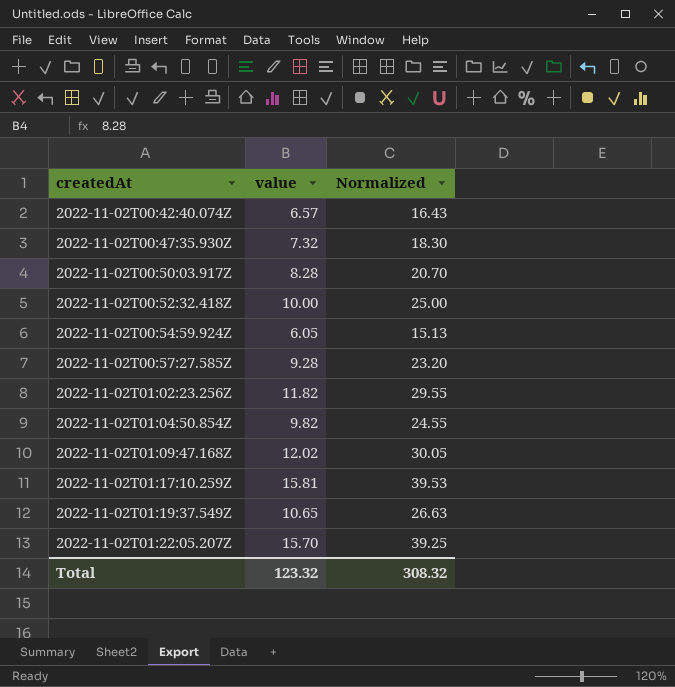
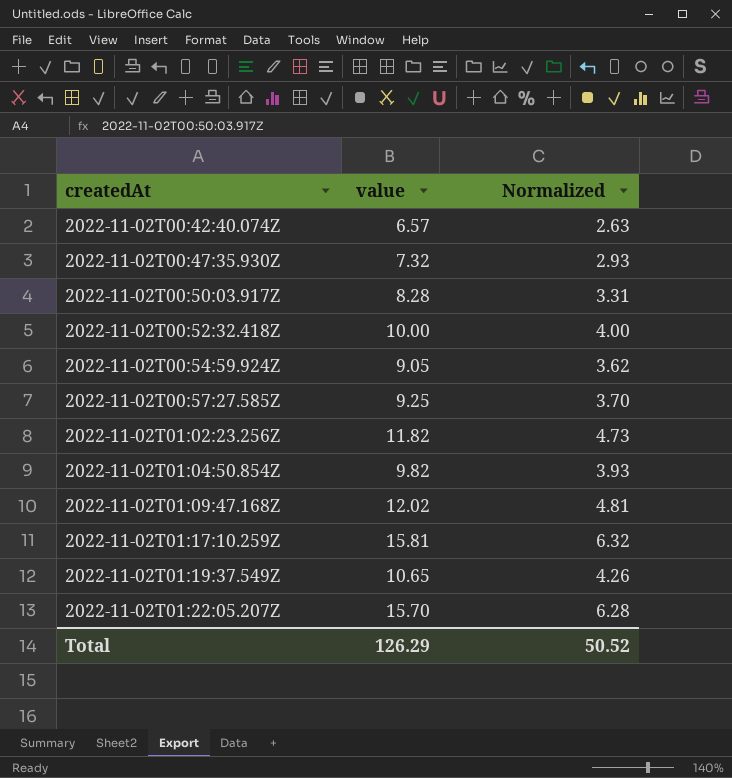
column Normalized | formula: [value] * 2.5 -> [value] * 0.4
2022-11-02T00:54:59.924Z | value: 6.05 -> 9.05
2022-11-02T00:57:27.585Z | value: 9.28 -> 9.25
Total | value: 123.32 -> 126.29
Total | Normalized: 308.32 -> 50.52

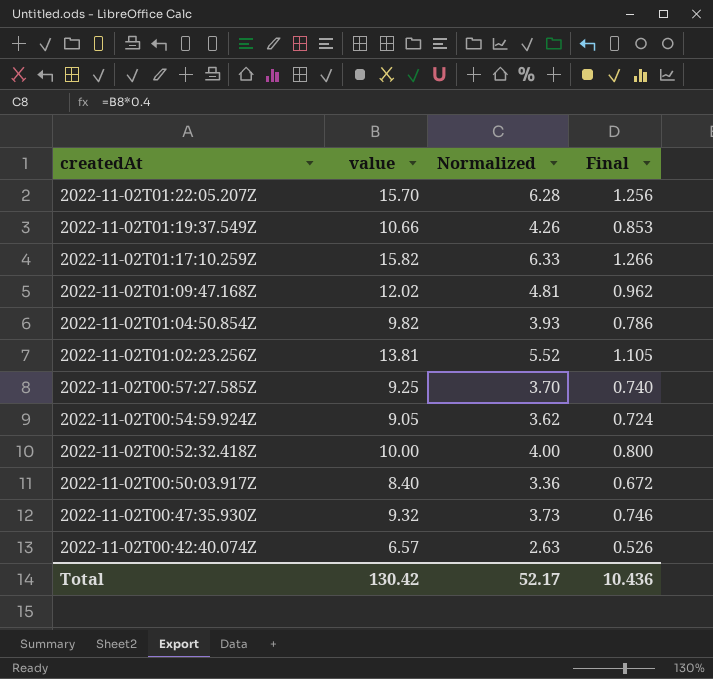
row order: createdAt ascending -> createdAt descending
column Final | formula: none -> [value] * 0.08
2022-11-02T01:19:37.549Z | value: 10.65 -> 10.66
2022-11-02T01:17:10.259Z | value: 15.81 -> 15.82
2022-11-02T01:17:10.259Z | Normalized: 6.32 -> 6.33
2022-11-02T01:02:23.256Z | value: 11.82 -> 13.81
2022-11-02T01:02:23.256Z | Normalized: 4.73 -> 5.52
2022-11-02T00:50:03.917Z | value: 8.28 -> 8.40
2022-11-02T00:50:03.917Z | Normalized: 3.31 -> 3.36
2022-11-02T00:47:35.930Z | value: 7.32 -> 9.32
2022-11-02T00:47:35.930Z | Normalized: 2.93 -> 3.73
Total | value: 126.29 -> 130.42
Total | Normalized: 50.52 -> 52.17

